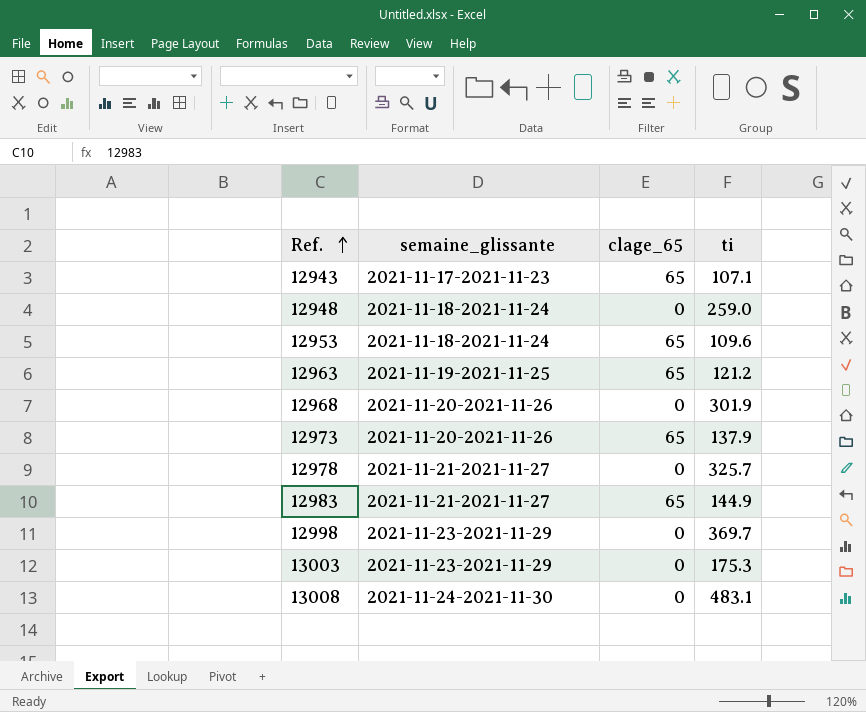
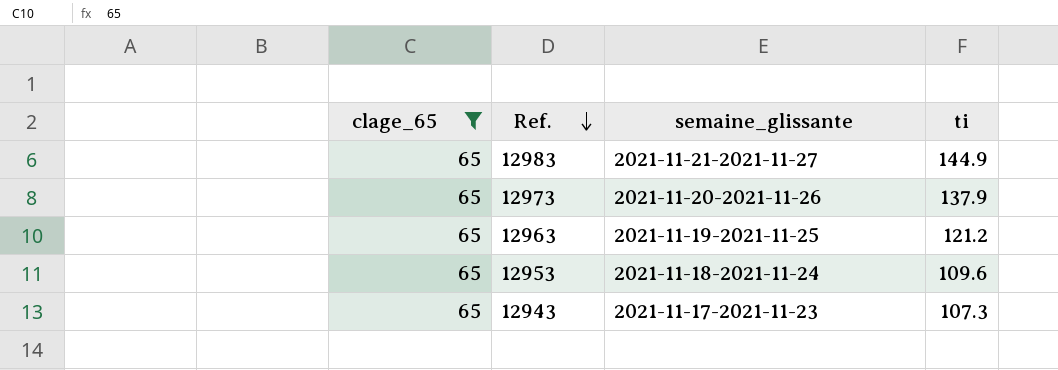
filter: none -> clage_65 = 65
row order: Ref. ascending -> Ref. descending
column clage_65 | position: 3 -> 1
12943 | ti: 107.1 -> 107.3

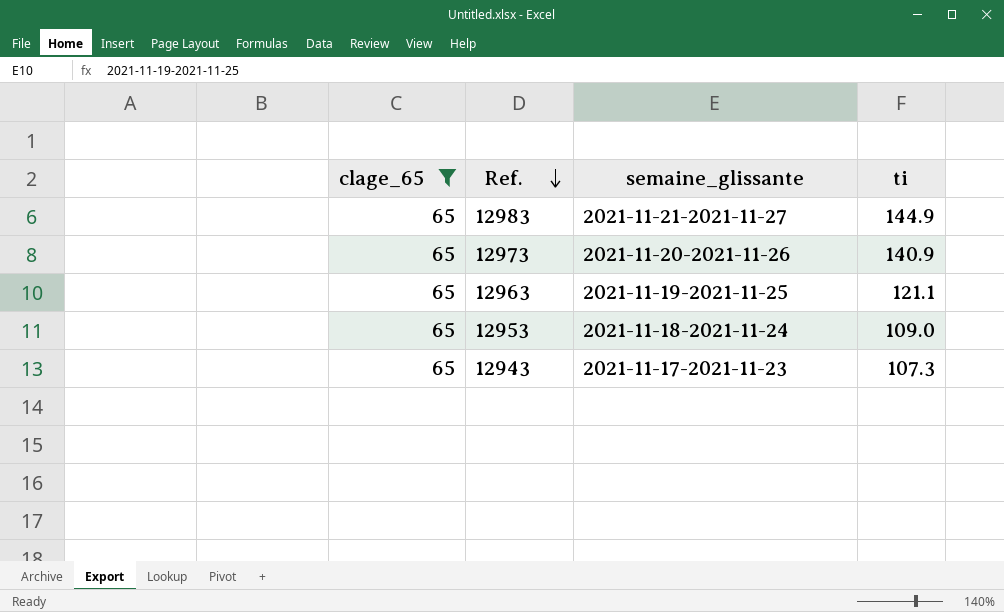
12973 | ti: 137.9 -> 140.9
12963 | ti: 121.2 -> 121.1
12953 | ti: 109.6 -> 109.0

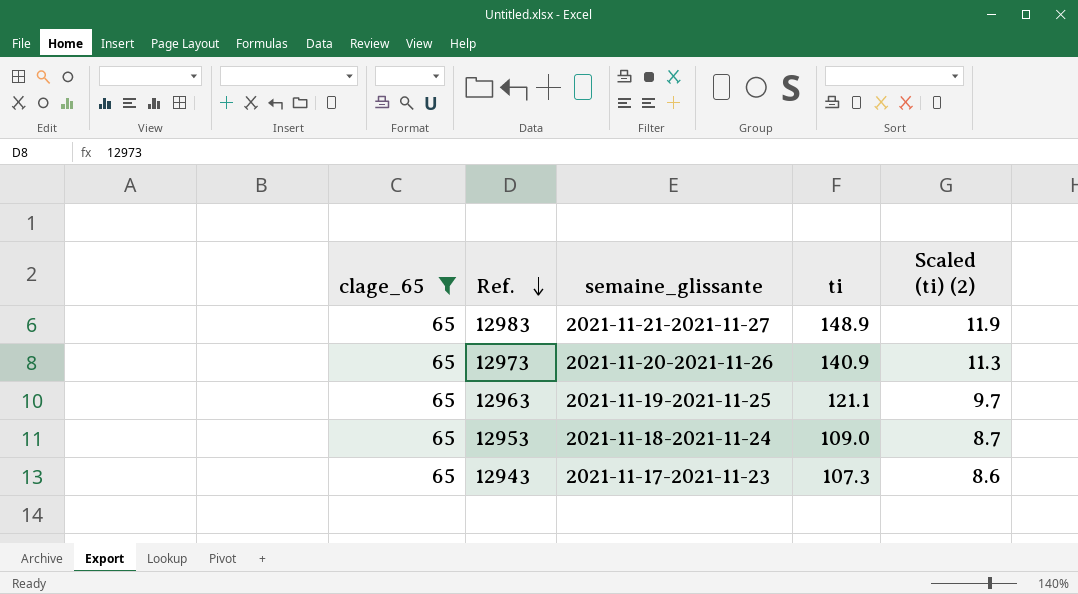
column Scaled (ti) (2) | formula: none -> [ti] * 0.08
12983 | ti: 144.9 -> 148.9

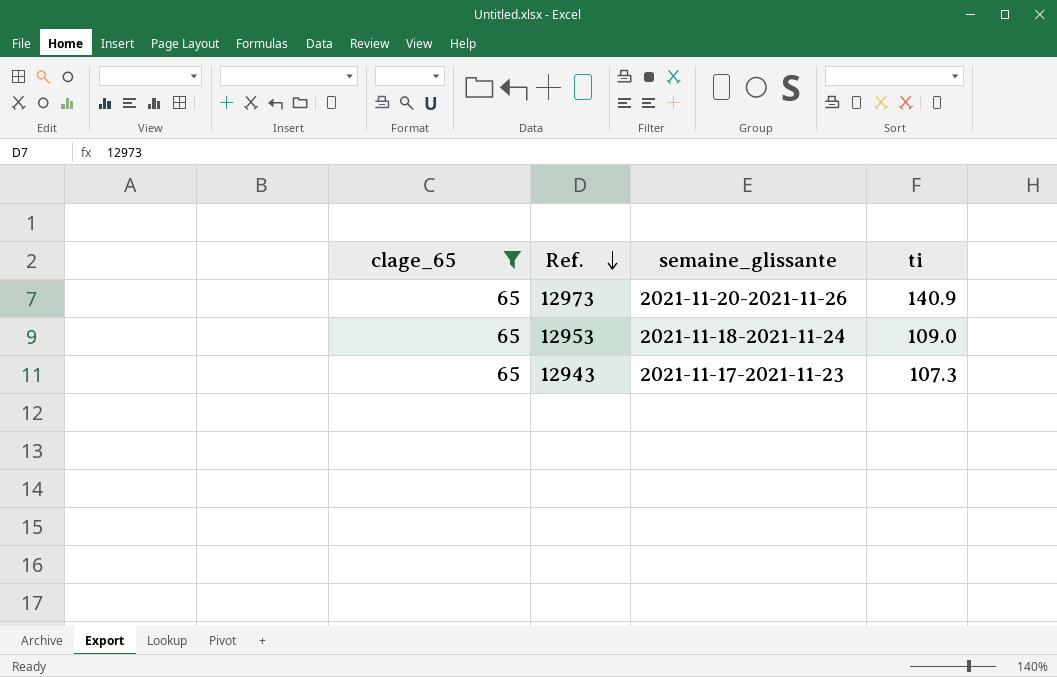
column Scaled (ti) (2) | formula: [ti] * 0.08 -> none
row 12983: 65 | 2021-11-21-2021-11-27 | 148.9 | 11.9 -> none
row 12963: 65 | 2021-11-19-2021-11-25 | 121.1 | 9.7 -> none

